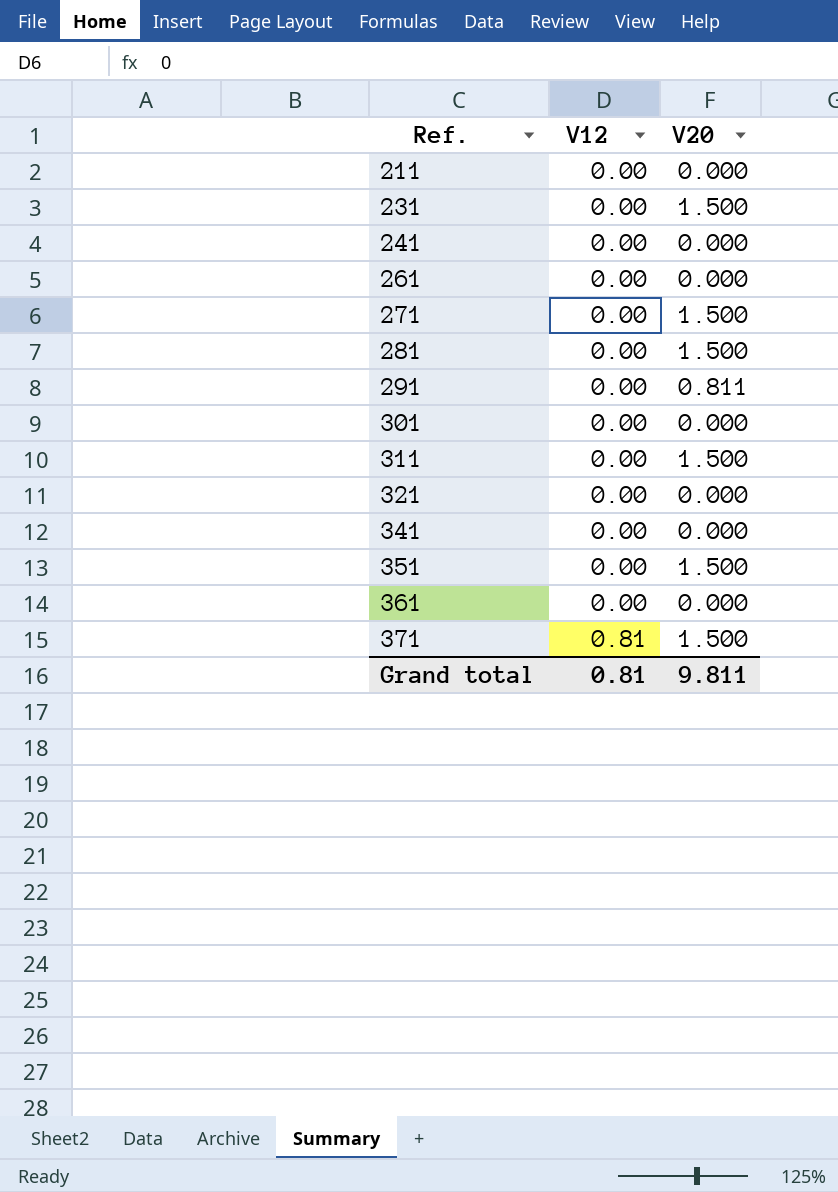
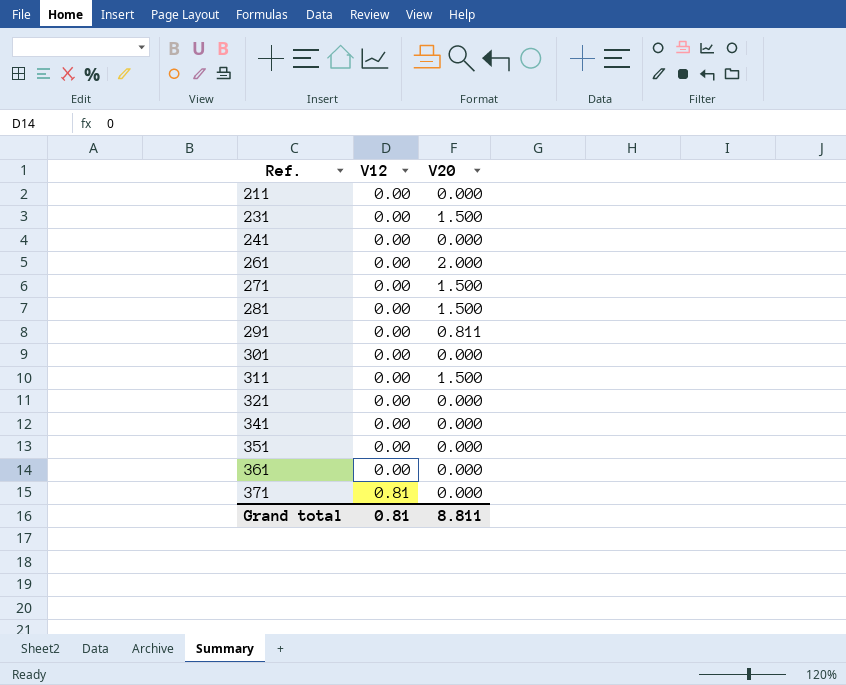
261 | V20: 0.000 -> 2.000
351 | V20: 1.500 -> 0.000
371 | V20: 1.500 -> 0.000
Grand total | V20: 9.811 -> 8.811

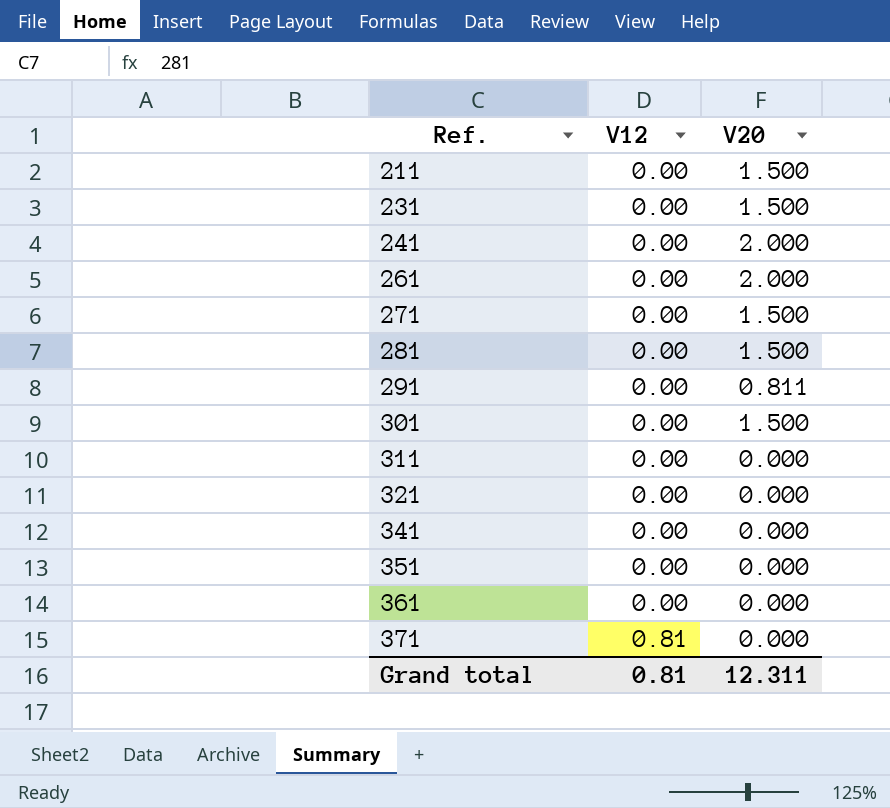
211 | V20: 0.000 -> 1.500
241 | V20: 0.000 -> 2.000
301 | V20: 0.000 -> 1.500
311 | V20: 1.500 -> 0.000
Grand total | V20: 8.811 -> 12.311

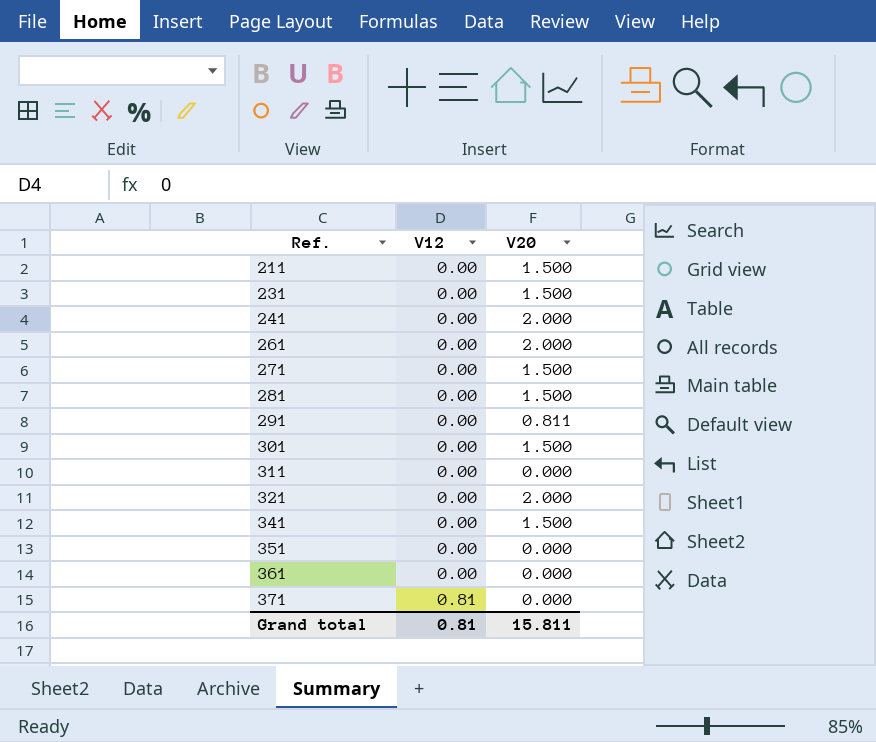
321 | V20: 0.000 -> 2.000
341 | V20: 0.000 -> 1.500
Grand total | V20: 12.311 -> 15.811

